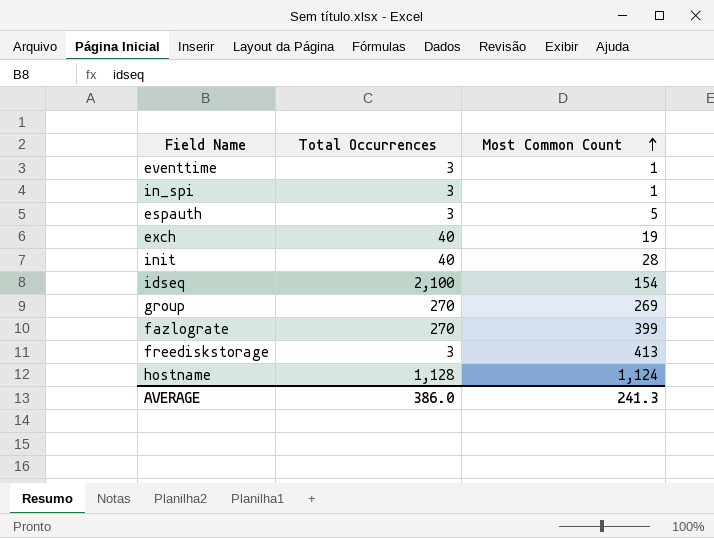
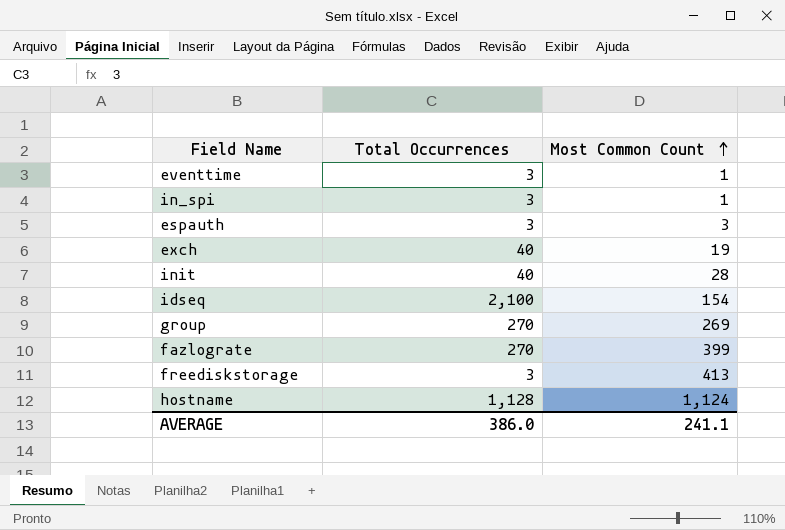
espauth | Most Common Count: 5 -> 3
AVERAGE | Most Common Count: 241.3 -> 241.1

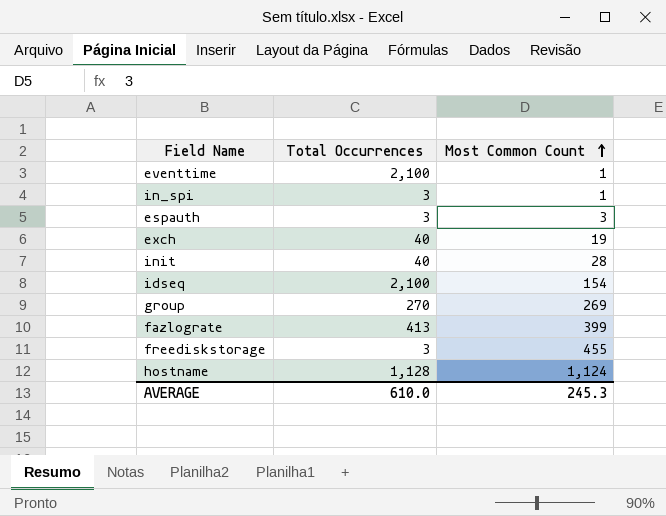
eventtime | Total Occurrences: 3 -> 2,100
fazlograte | Total Occurrences: 270 -> 413
freediskstorage | Most Common Count: 413 -> 455
AVERAGE | Total Occurrences: 386.0 -> 610.0
AVERAGE | Most Common Count: 241.1 -> 245.3

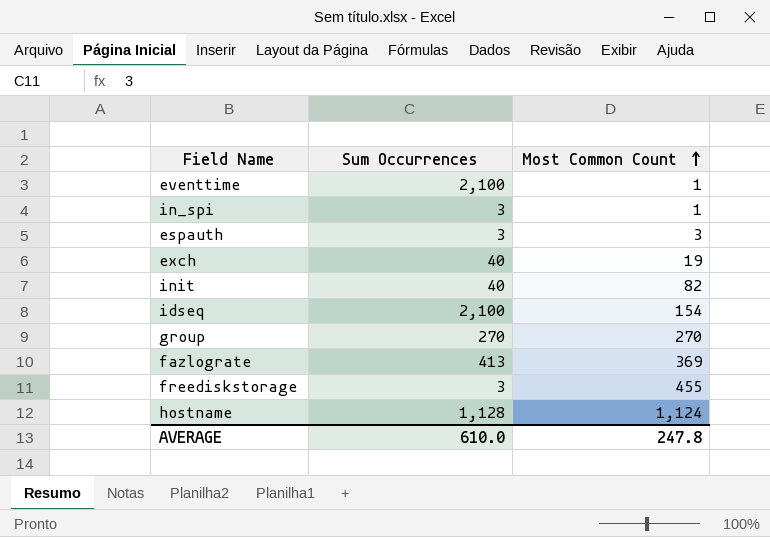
column name: Total Occurrences -> Sum Occurrences
init | Most Common Count: 28 -> 82
group | Most Common Count: 269 -> 270
fazlograte | Most Common Count: 399 -> 369
AVERAGE | Most Common Count: 245.3 -> 247.8

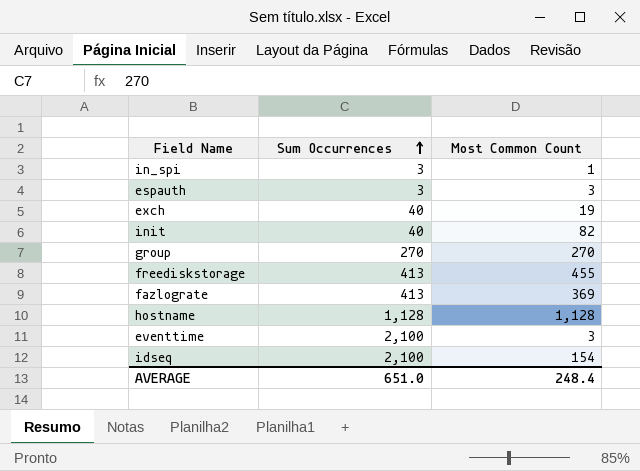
row order: Most Common Count ascending -> Sum Occurrences ascending
freediskstorage | Sum Occurrences: 3 -> 413
hostname | Most Common Count: 1,124 -> 1,128
eventtime | Most Common Count: 1 -> 3
AVERAGE | Sum Occurrences: 610.0 -> 651.0
AVERAGE | Most Common Count: 247.8 -> 248.4

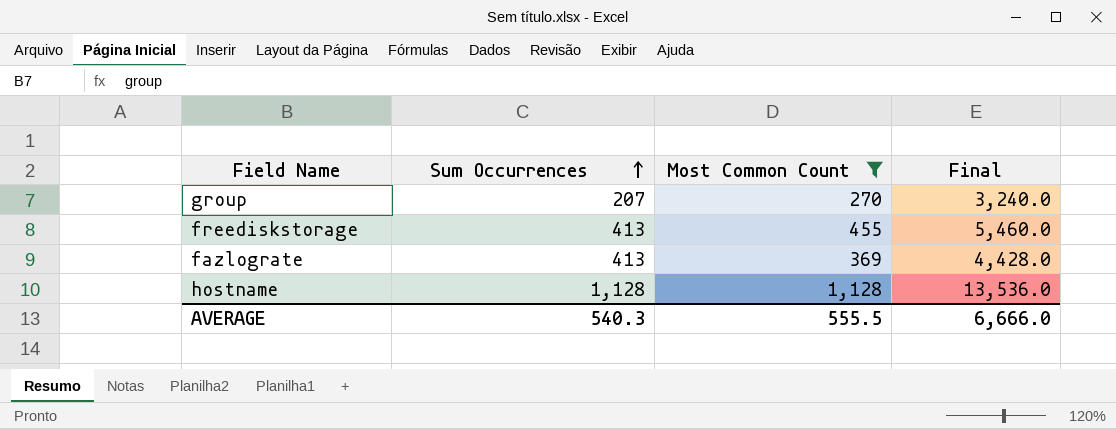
filter: none -> Most Common Count >= 270
column Final | formula: none -> [Most Common Count] * 12
group | Sum Occurrences: 270 -> 207
AVERAGE | Sum Occurrences: 651.0 -> 540.3
AVERAGE | Most Common Count: 248.4 -> 555.5

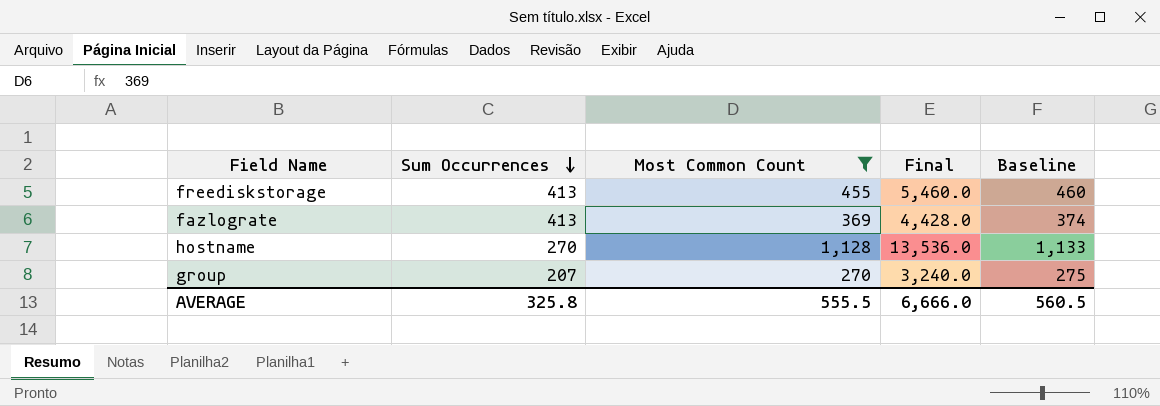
row order: Sum Occurrences ascending -> Sum Occurrences descending
column Baseline | formula: none -> [Most Common Count] + 5
hostname | Sum Occurrences: 1,128 -> 270
AVERAGE | Sum Occurrences: 540.3 -> 325.8

